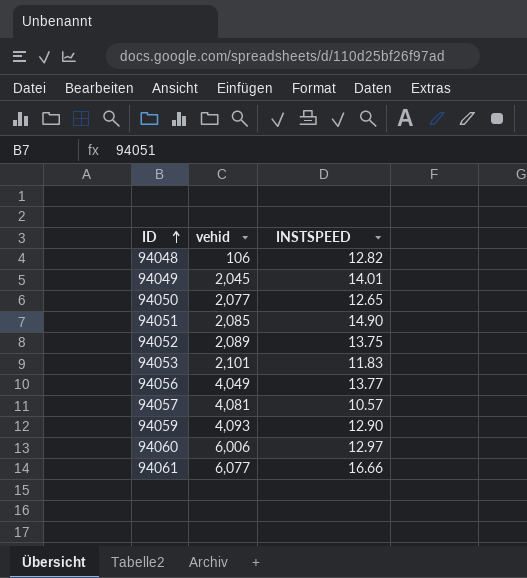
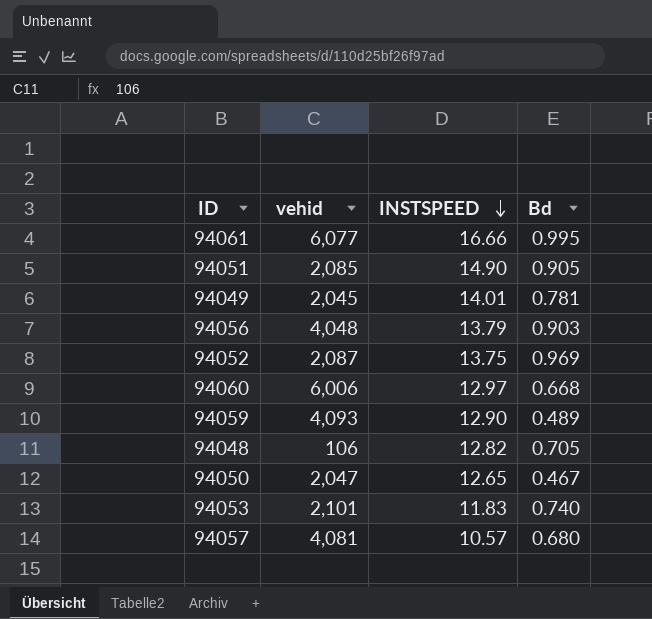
row order: ID ascending -> INSTSPEED descending
column Bd | position: none -> 4
94056 | vehid: 4,049 -> 4,048
94056 | INSTSPEED: 13.77 -> 13.79
94052 | vehid: 2,089 -> 2,087
94050 | vehid: 2,077 -> 2,047

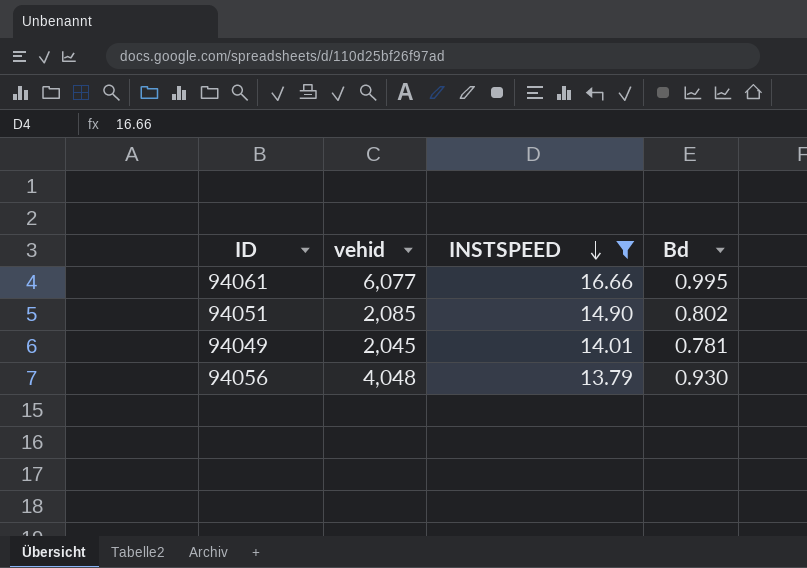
filter: none -> INSTSPEED >= 13.79
94051 | Bd: 0.905 -> 0.802
94056 | Bd: 0.903 -> 0.930

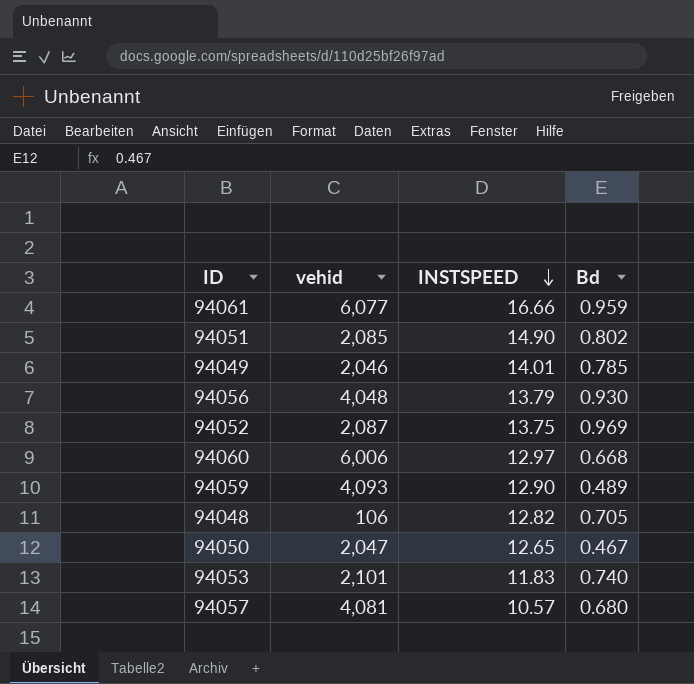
filter: INSTSPEED >= 13.79 -> none
94061 | Bd: 0.995 -> 0.959
94049 | vehid: 2,045 -> 2,046
94049 | Bd: 0.781 -> 0.785

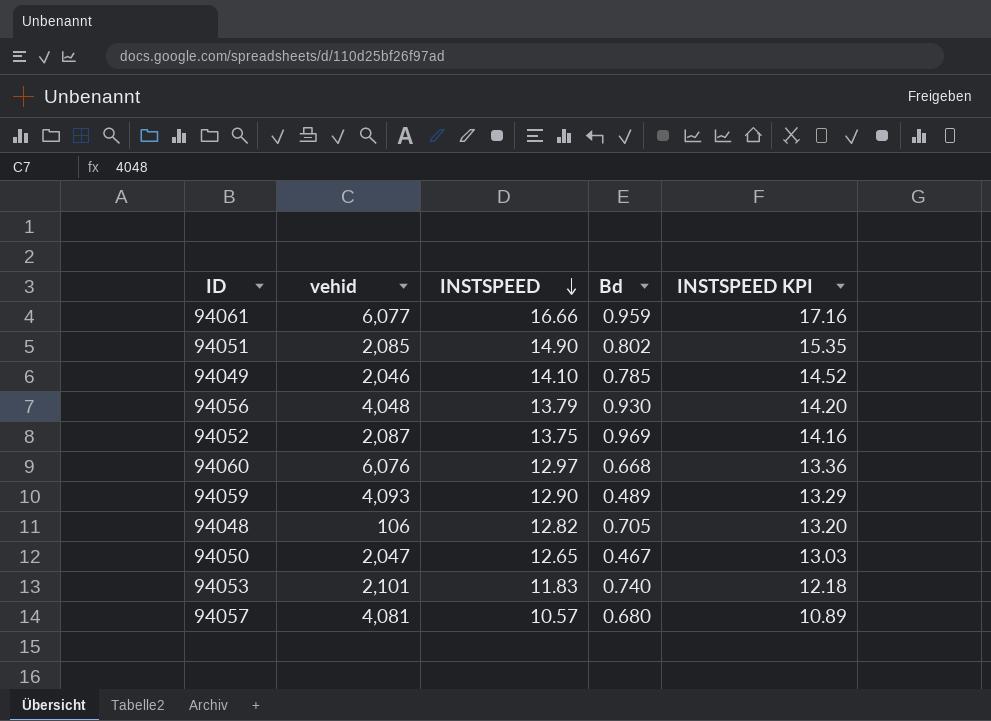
column INSTSPEED KPI | formula: none -> [INSTSPEED] * 1.03
94049 | INSTSPEED: 14.01 -> 14.10
94060 | vehid: 6,006 -> 6,076

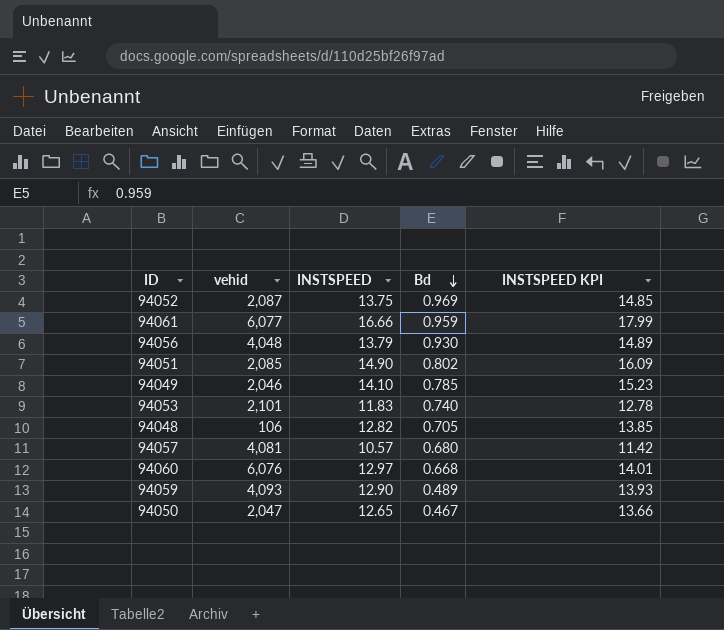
row order: INSTSPEED descending -> Bd descending
column INSTSPEED KPI | formula: [INSTSPEED] * 1.03 -> [INSTSPEED] * 1.08

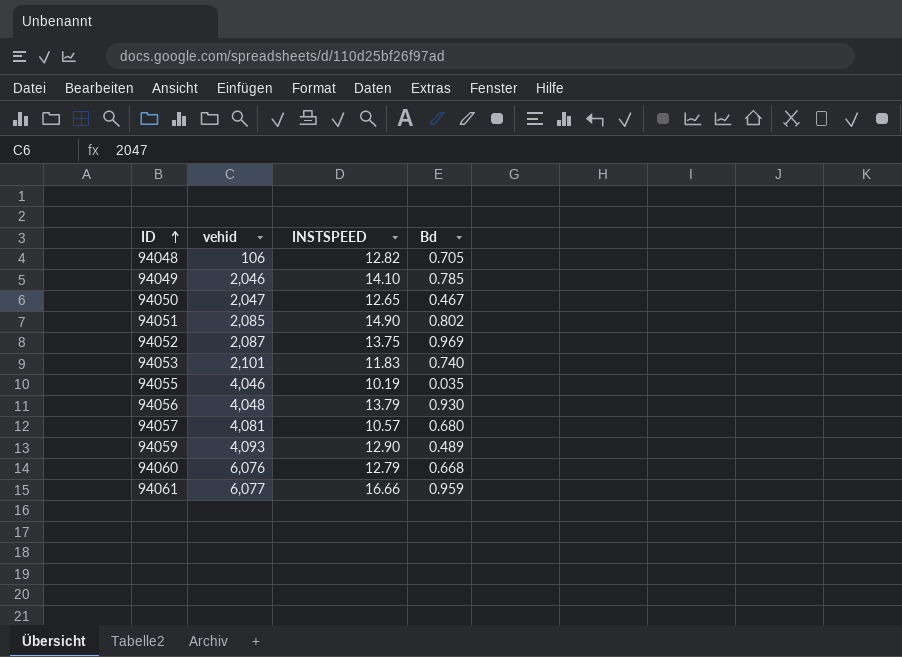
row order: Bd descending -> ID ascending
column INSTSPEED KPI | formula: [INSTSPEED] * 1.08 -> none
row 94055: none -> 4,046 | 10.19 | 0.035
94060 | INSTSPEED: 12.97 -> 12.79

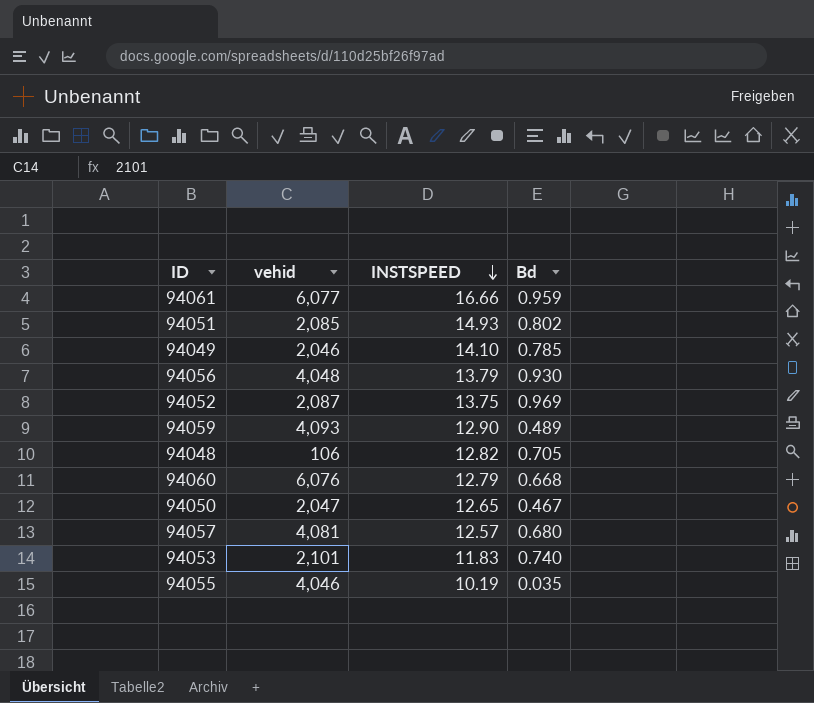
row order: ID ascending -> INSTSPEED descending
94051 | INSTSPEED: 14.90 -> 14.93
94057 | INSTSPEED: 10.57 -> 12.57

